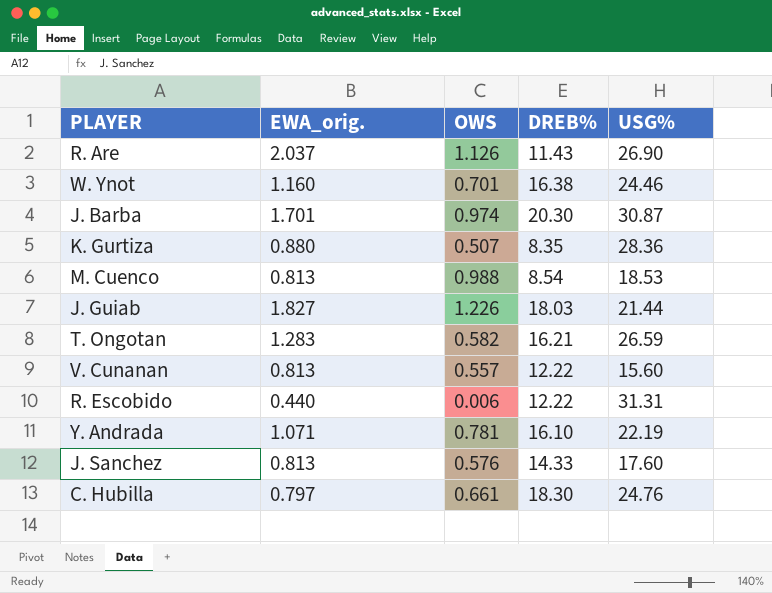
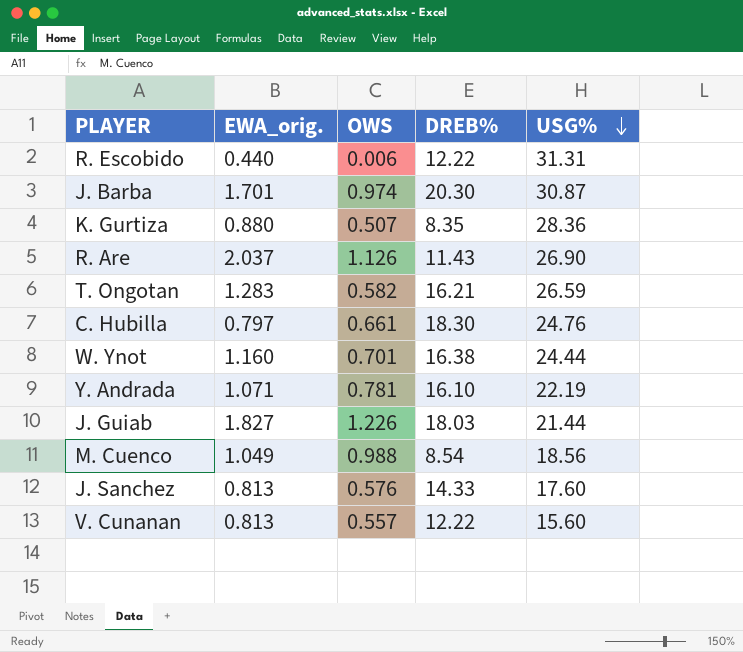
row order: none -> USG% descending
W. Ynot | USG%: 24.46 -> 24.44
M. Cuenco | EWA_orig.: 0.813 -> 1.049
M. Cuenco | USG%: 18.53 -> 18.56

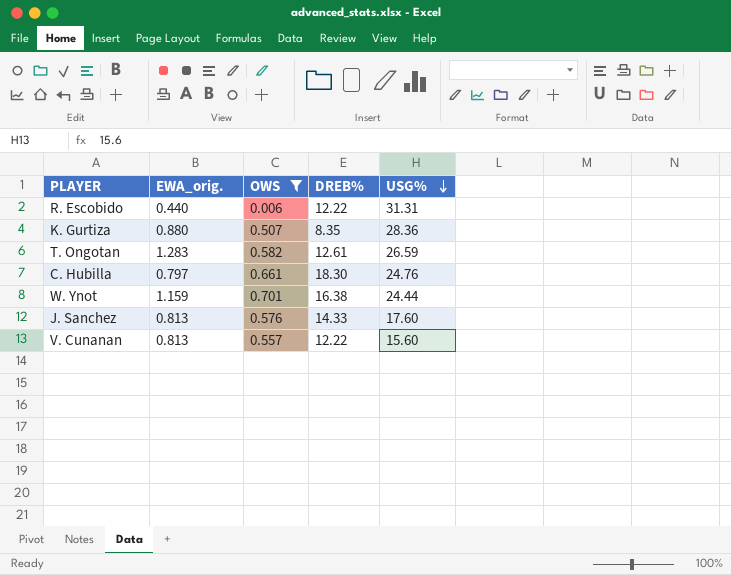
filter: none -> OWS <= 0.701
T. Ongotan | DREB%: 16.21 -> 12.61
W. Ynot | EWA_orig.: 1.160 -> 1.159

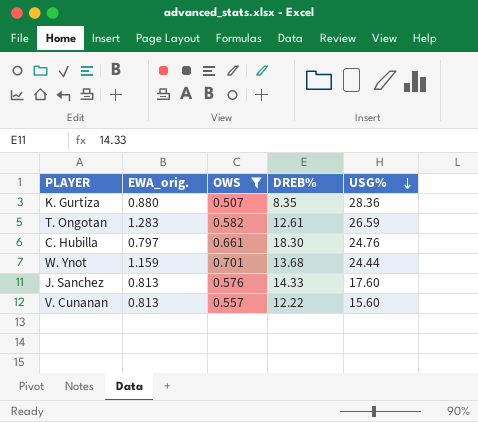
row R. Escobido: 0.440 | 0.006 | 12.22 | 31.31 -> none
W. Ynot | DREB%: 16.38 -> 13.68

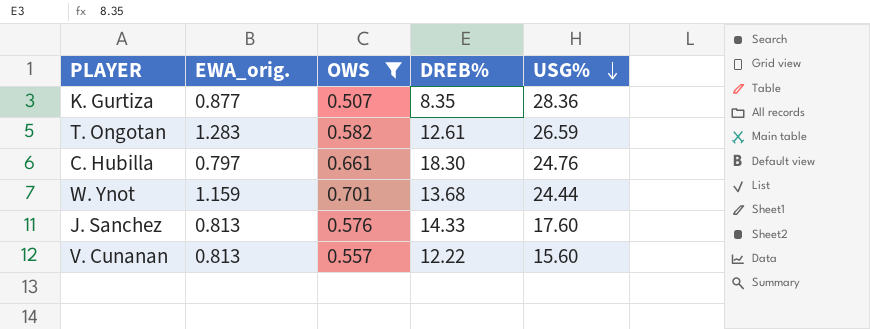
K. Gurtiza | EWA_orig.: 0.880 -> 0.877

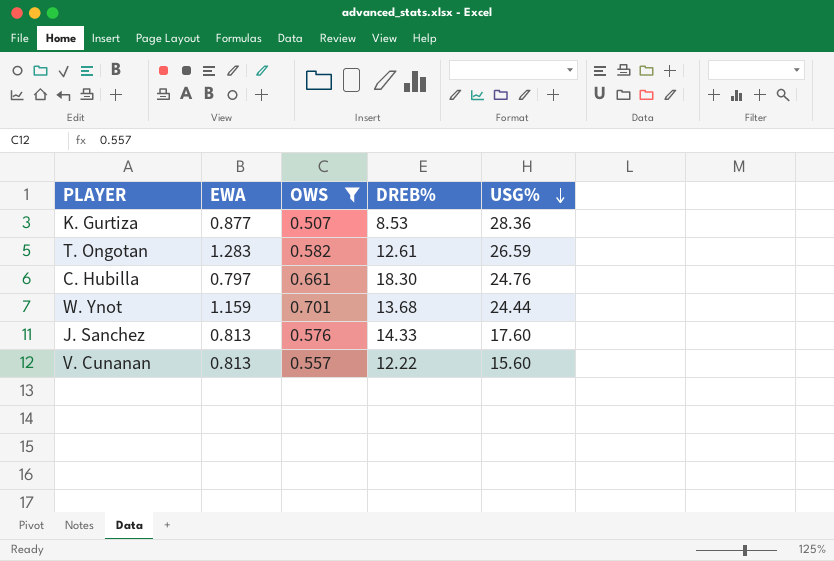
column name: EWA_orig. -> EWA
K. Gurtiza | DREB%: 8.35 -> 8.53

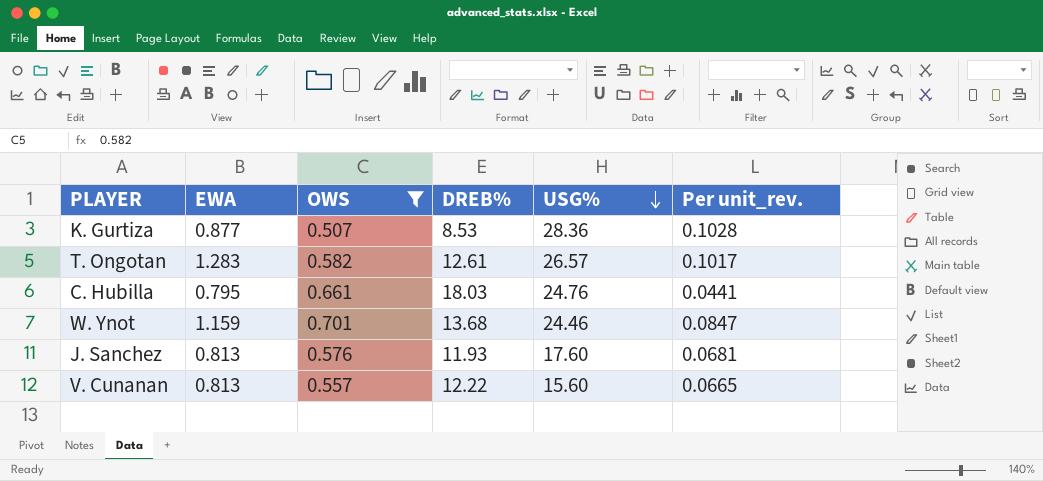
column Per unit_rev. | formula: none -> [EWA] / [DREB%]
T. Ongotan | USG%: 26.59 -> 26.57
C. Hubilla | EWA: 0.797 -> 0.795
C. Hubilla | DREB%: 18.30 -> 18.03
W. Ynot | USG%: 24.44 -> 24.46
J. Sanchez | DREB%: 14.33 -> 11.93

